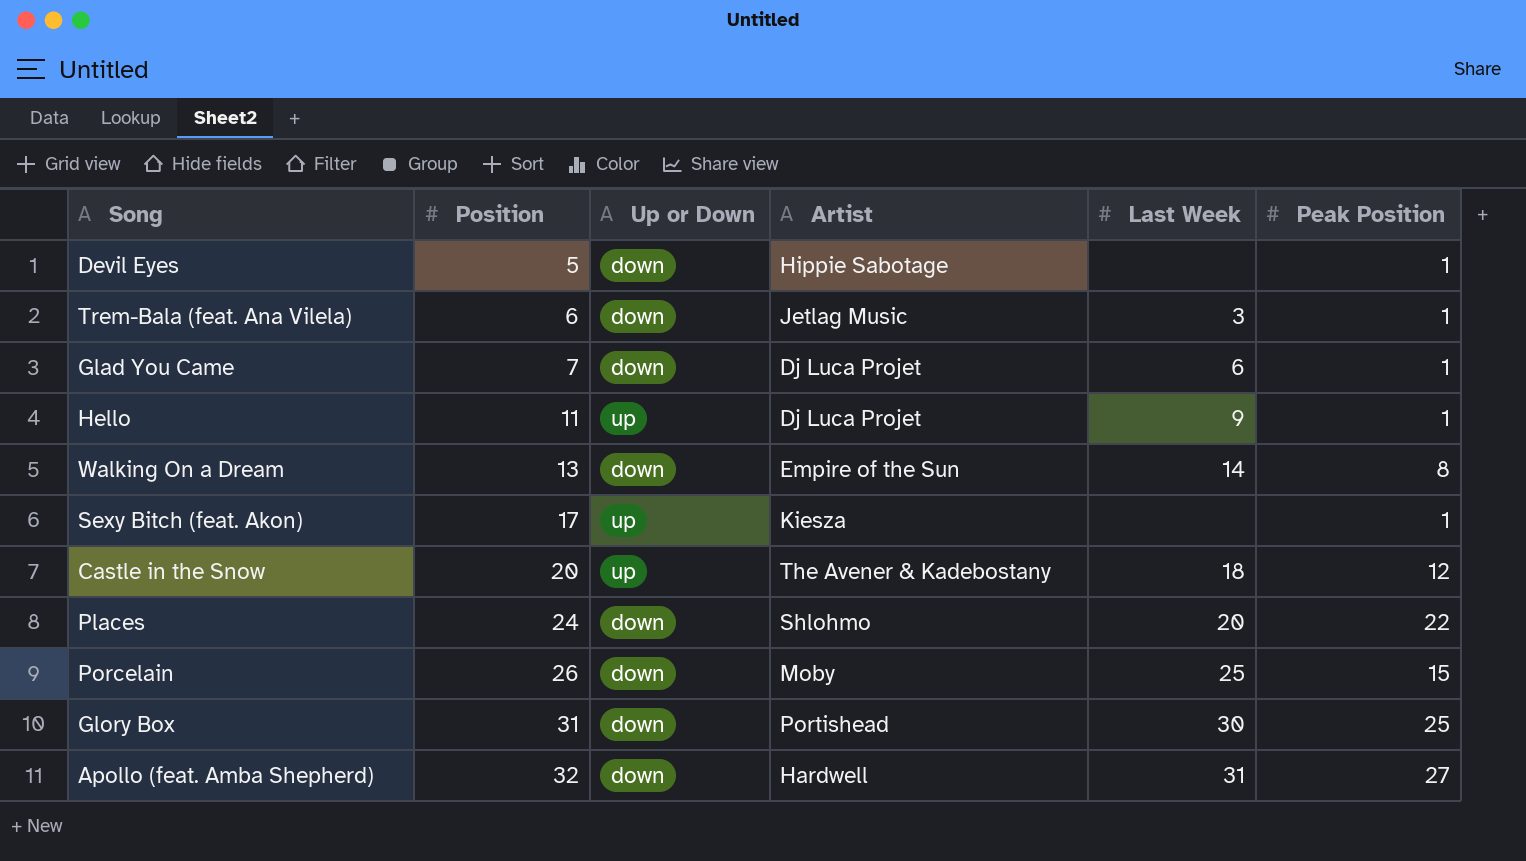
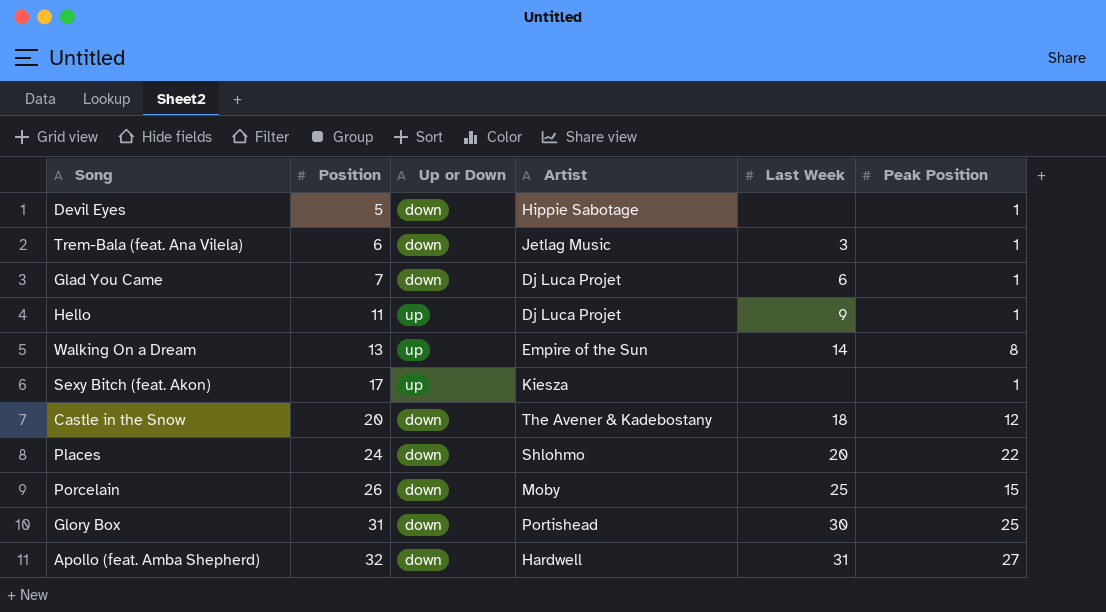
Walking On a Dream | Up or Down: down -> up
Castle in the Snow | Up or Down: up -> down

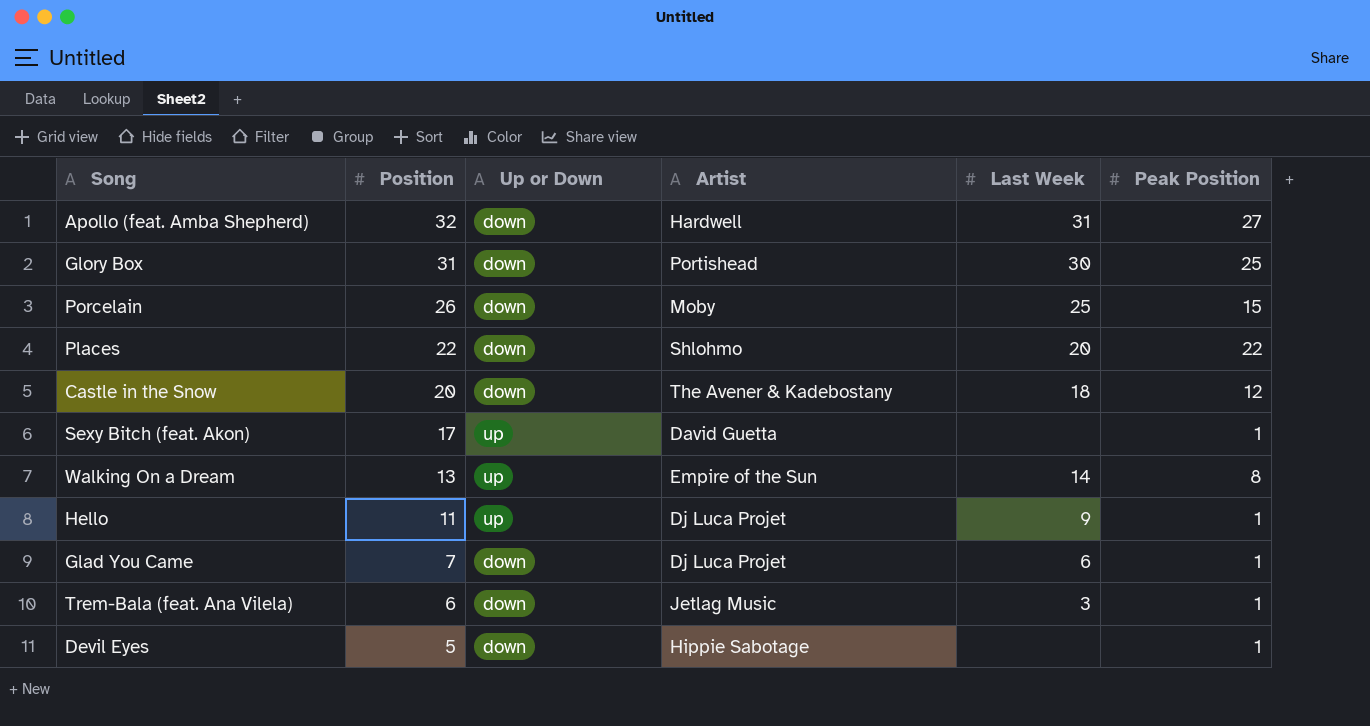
row order: Position ascending -> Position descending
Places | Position: 24 -> 22
Sexy Bitch (feat. Akon) | Artist: Kiesza -> David Guetta

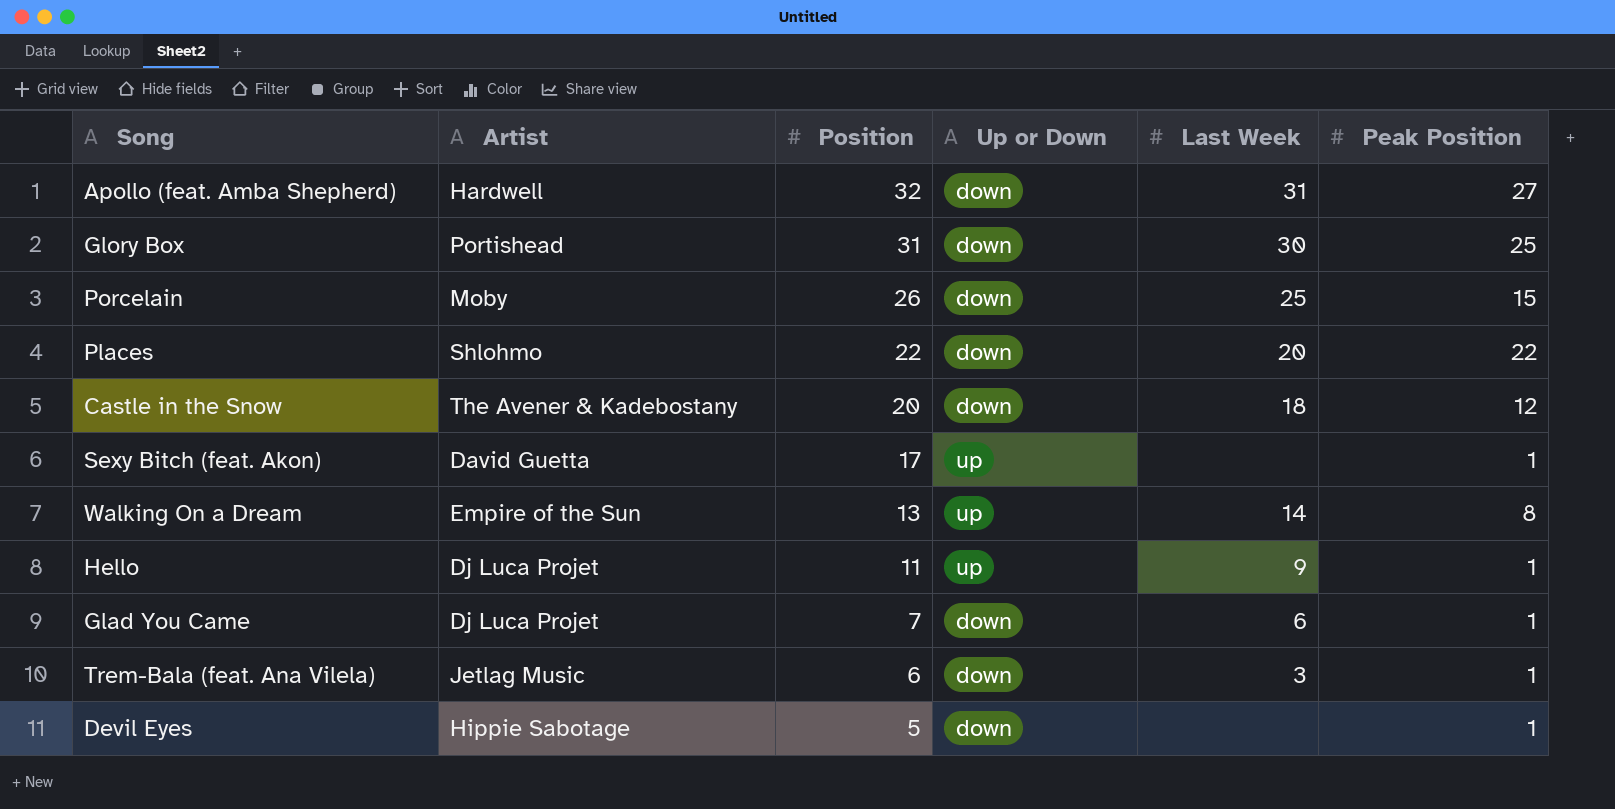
column Artist | position: 4 -> 2

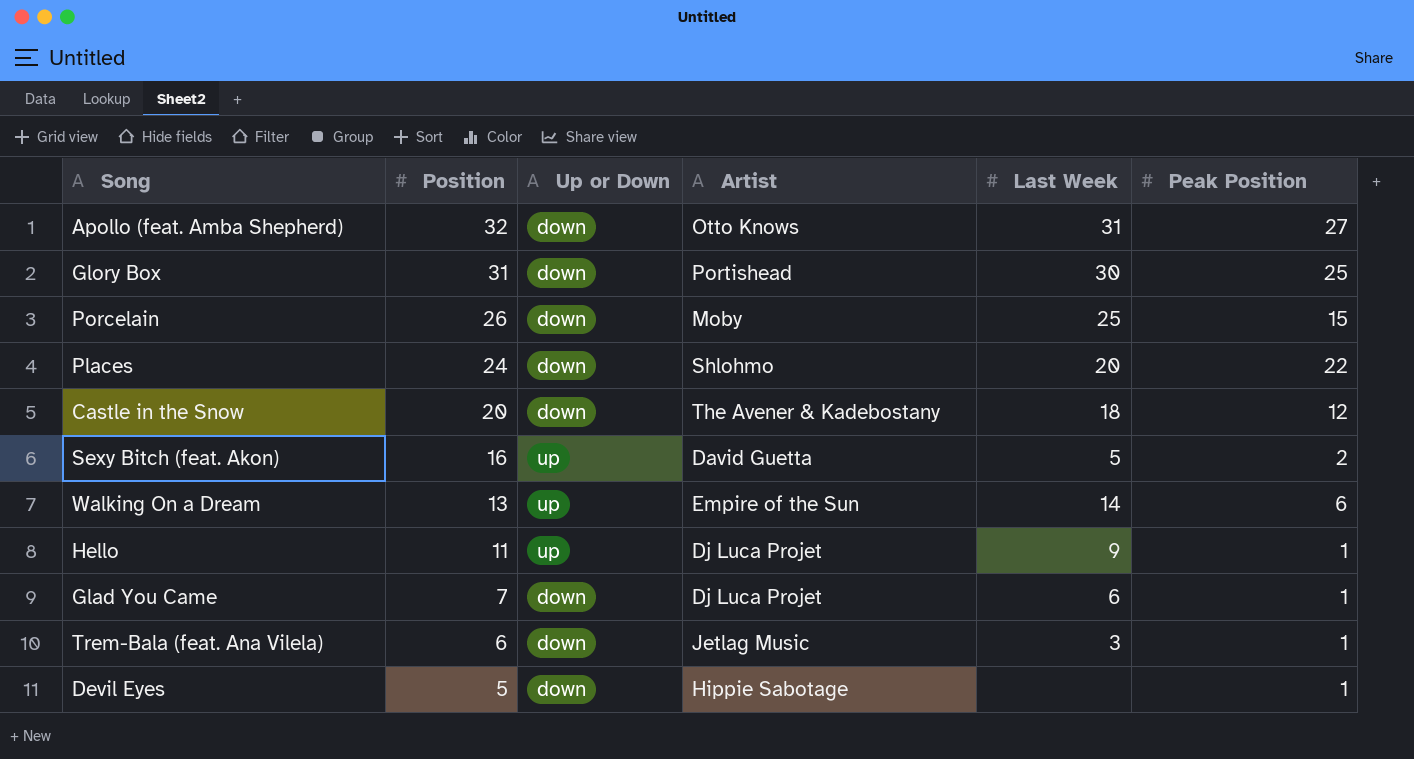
column Artist | position: 2 -> 4
Apollo (feat. Amba Shepherd) | Artist: Hardwell -> Otto Knows
Places | Position: 22 -> 24
Sexy Bitch (feat. Akon) | Position: 17 -> 16
Sexy Bitch (feat. Akon) | Last Week: none -> 5
Sexy Bitch (feat. Akon) | Peak Position: 1 -> 2
Walking On a Dream | Peak Position: 8 -> 6

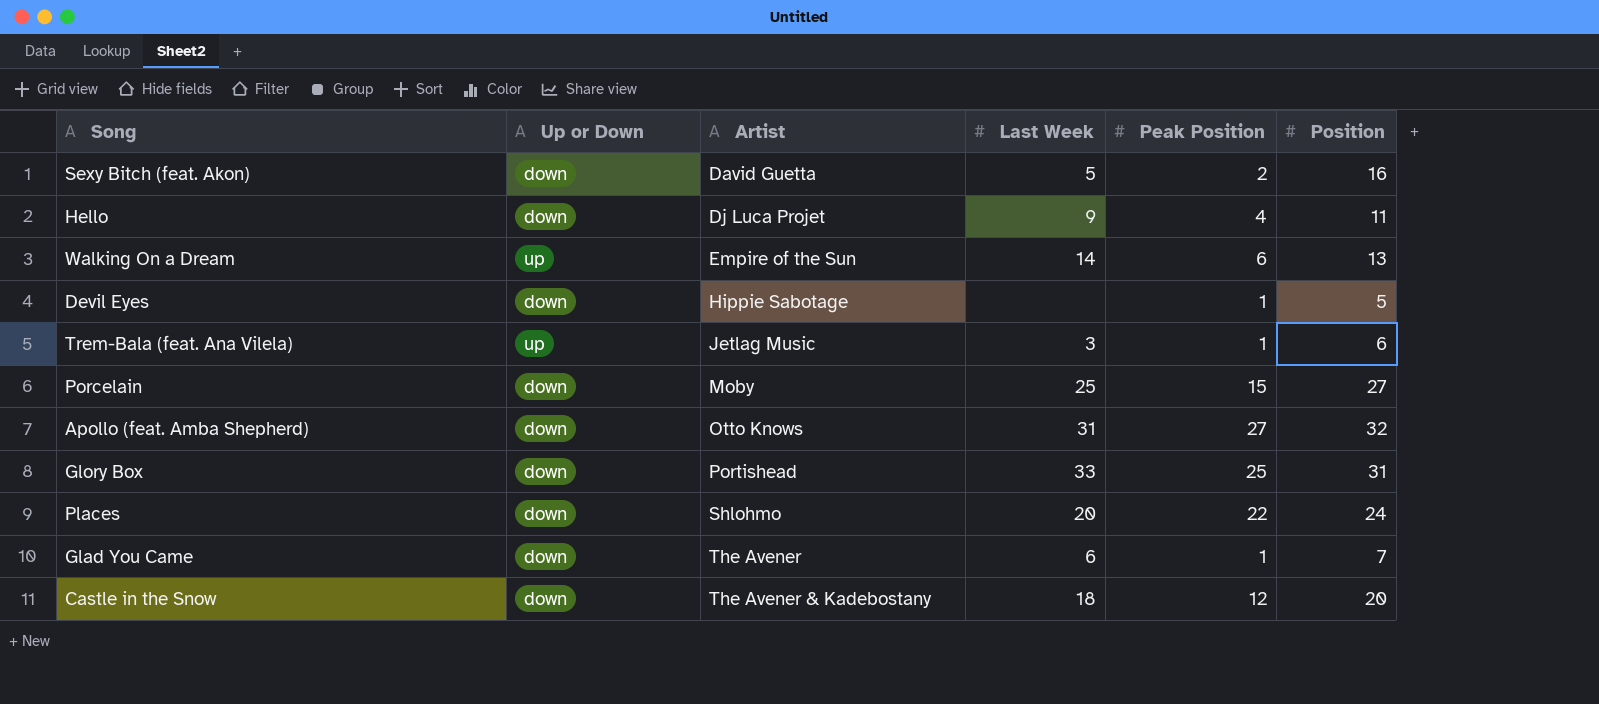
row order: Position descending -> Artist ascending
column Position | position: 2 -> 6
Sexy Bitch (feat. Akon) | Up or Down: up -> down
Hello | Up or Down: up -> down
Hello | Peak Position: 1 -> 4
Trem-Bala (feat. Ana Vilela) | Up or Down: down -> up
Porcelain | Position: 26 -> 27
Glory Box | Last Week: 30 -> 33
Glad You Came | Artist: Dj Luca Projet -> The Avener

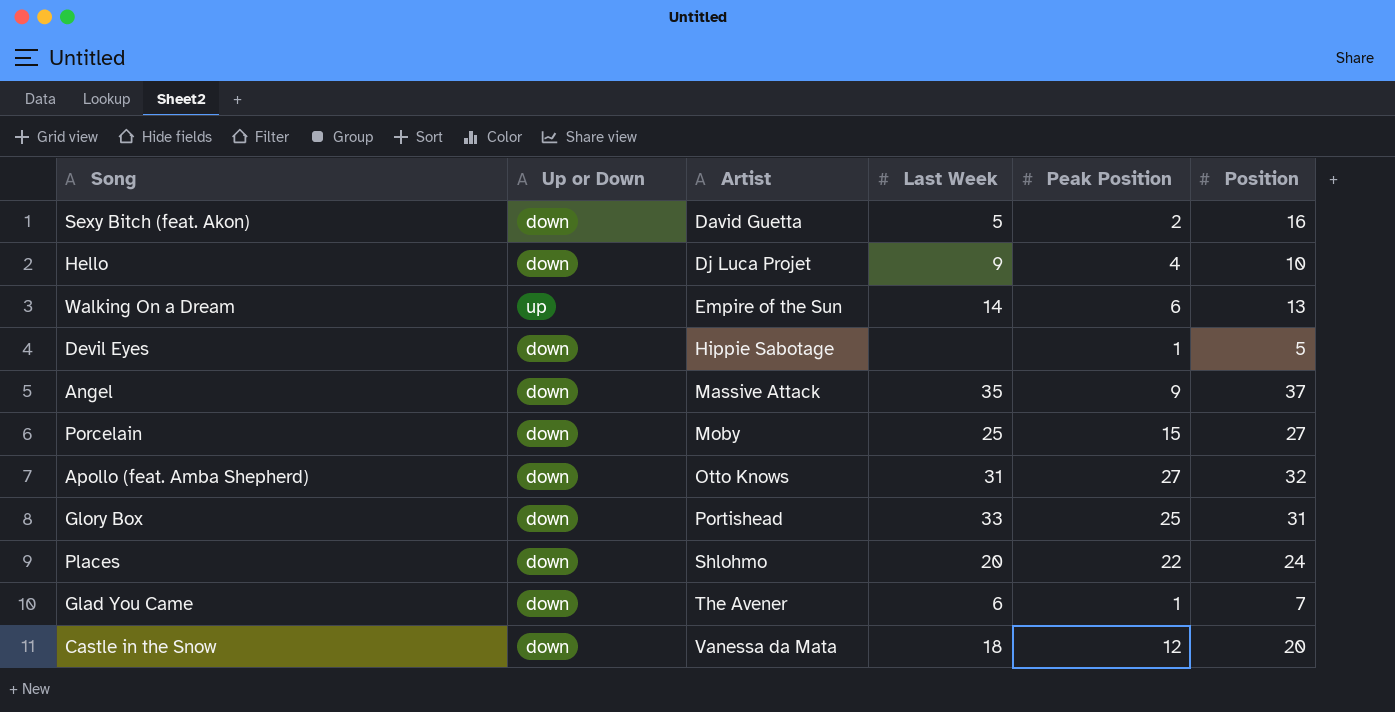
row Trem-Bala (feat. Ana Vilela): up | Jetlag Music | 3 | 1 | 6 -> none
Hello | Position: 11 -> 10
row Angel: none -> down | Massive Attack | 35 | 9 | 37
Castle in the Snow | Artist: The Avener & Kadebostany -> Vanessa da Mata

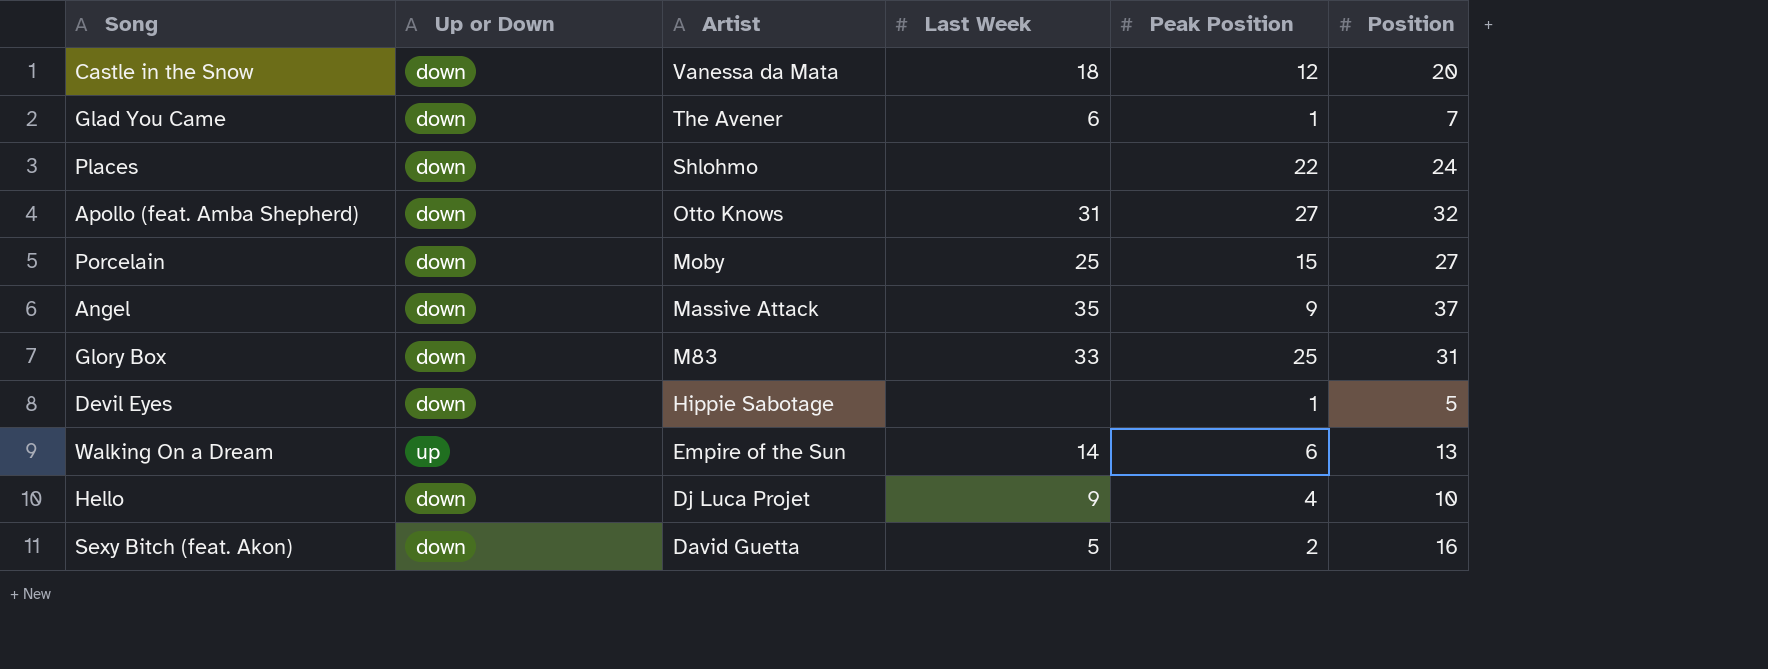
row order: Artist ascending -> Artist descending
Places | Last Week: 20 -> none
Glory Box | Artist: Portishead -> M83

